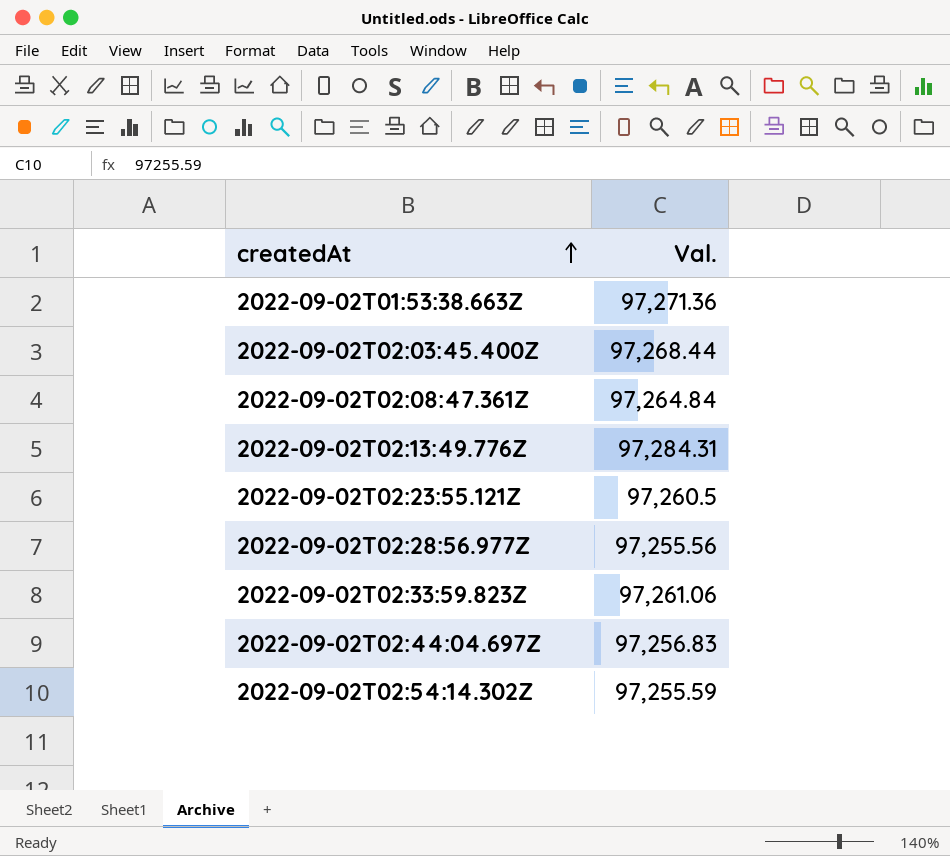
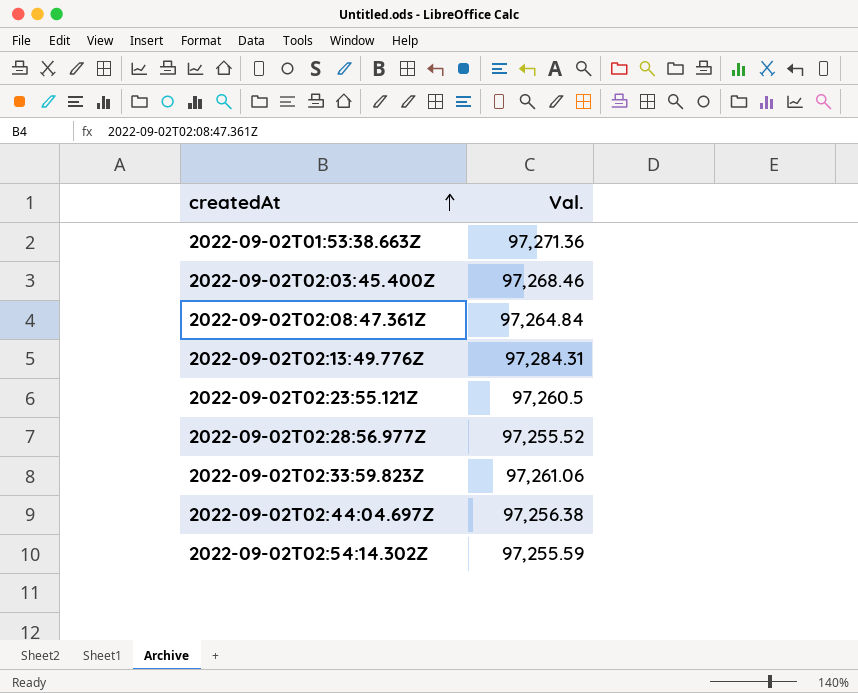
2022-09-02T02:03:45.400Z | Val.: 97,268.44 -> 97,268.46
2022-09-02T02:28:56.977Z | Val.: 97,255.56 -> 97,255.52
2022-09-02T02:44:04.697Z | Val.: 97,256.83 -> 97,256.38

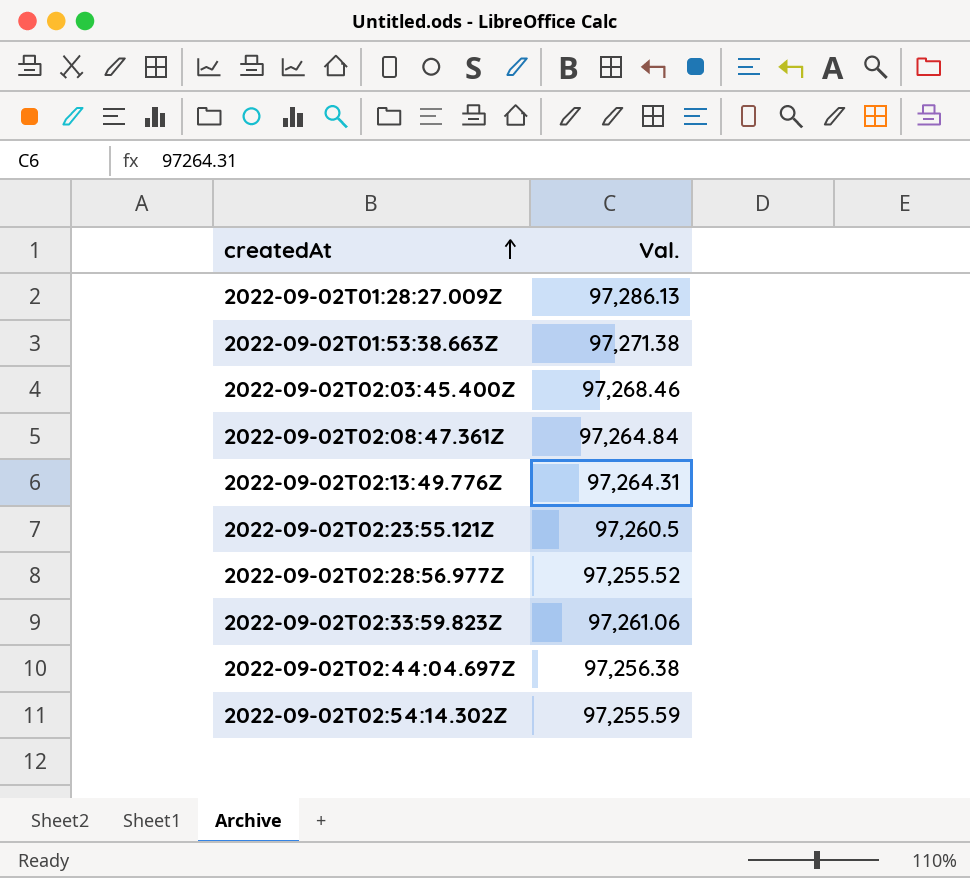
row 2022-09-02T01:28:27.009Z: none -> 97,286.13
2022-09-02T01:53:38.663Z | Val.: 97,271.36 -> 97,271.38
2022-09-02T02:13:49.776Z | Val.: 97,284.31 -> 97,264.31

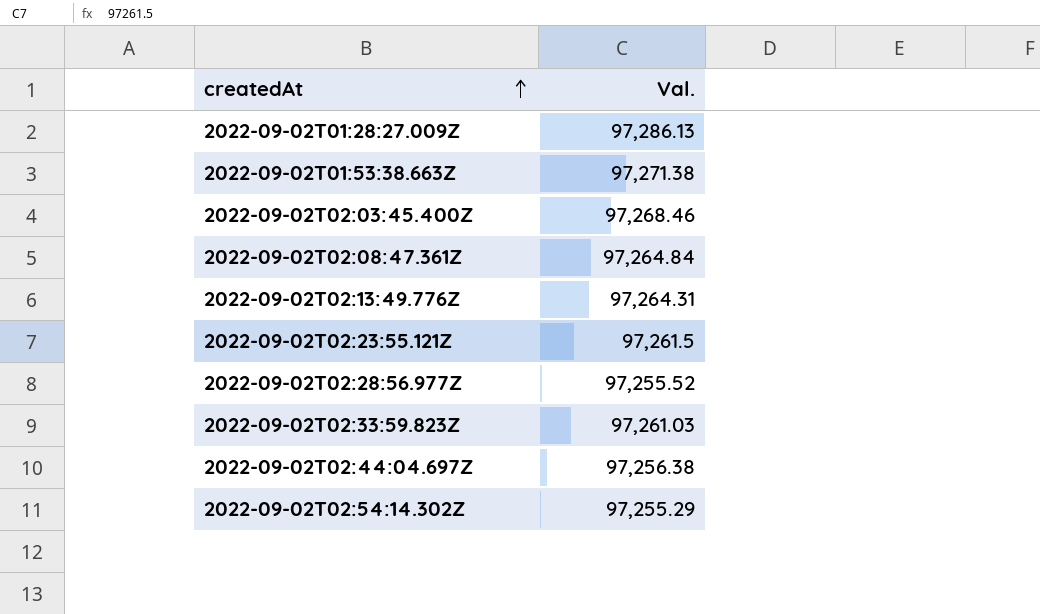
2022-09-02T02:23:55.121Z | Val.: 97,260.5 -> 97,261.5
2022-09-02T02:33:59.823Z | Val.: 97,261.06 -> 97,261.03
2022-09-02T02:54:14.302Z | Val.: 97,255.59 -> 97,255.29

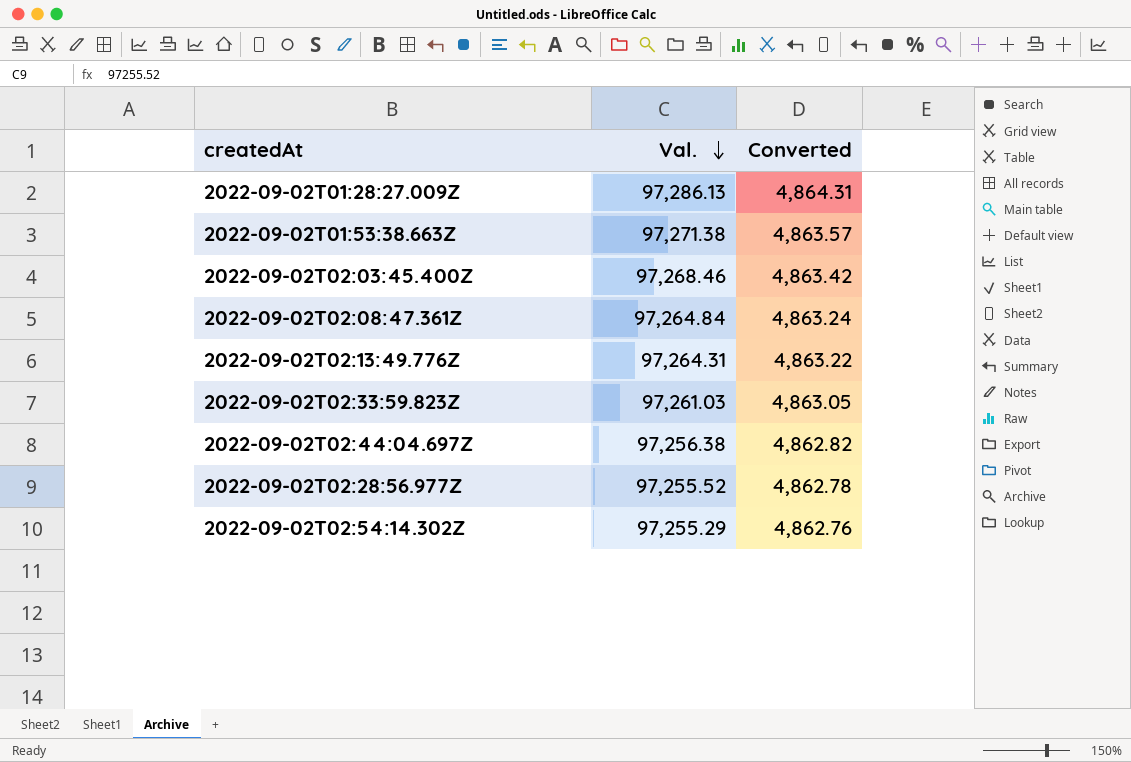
row order: createdAt ascending -> Val. descending
column Converted | formula: none -> [Val.] * 0.05
row 2022-09-02T02:23:55.121Z: 97,261.5 -> none

